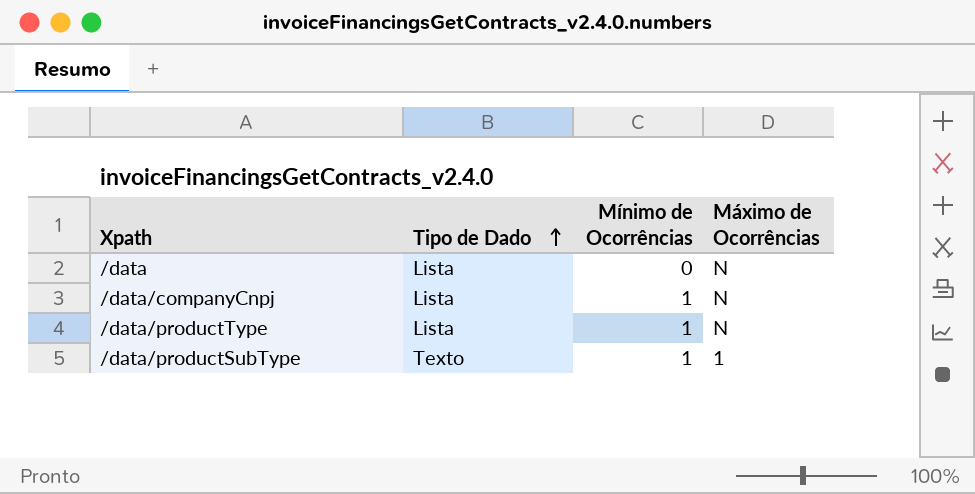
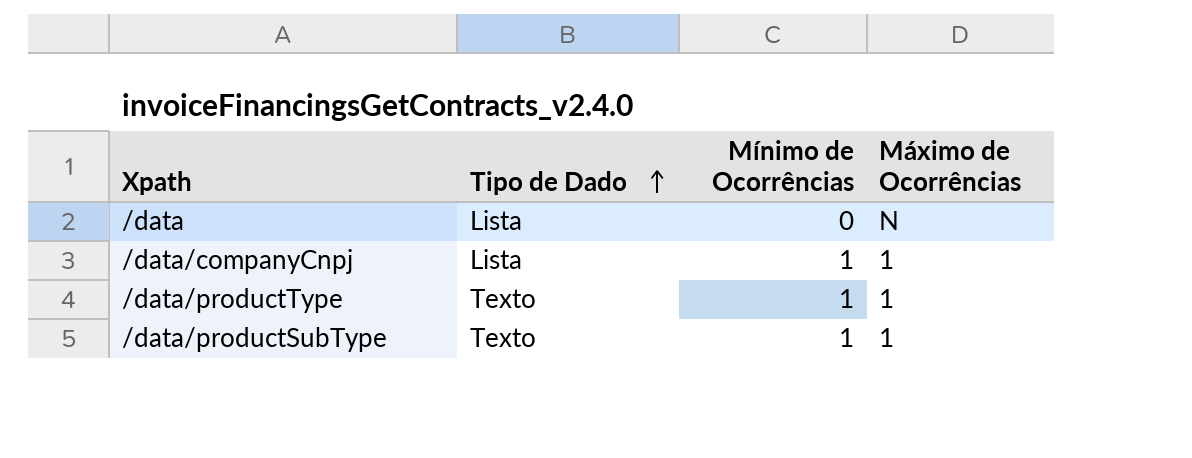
/data/companyCnpj | Máximo de Ocorrências: N -> 1
/data/productType | Tipo de Dado: Lista -> Texto
/data/productType | Máximo de Ocorrências: N -> 1

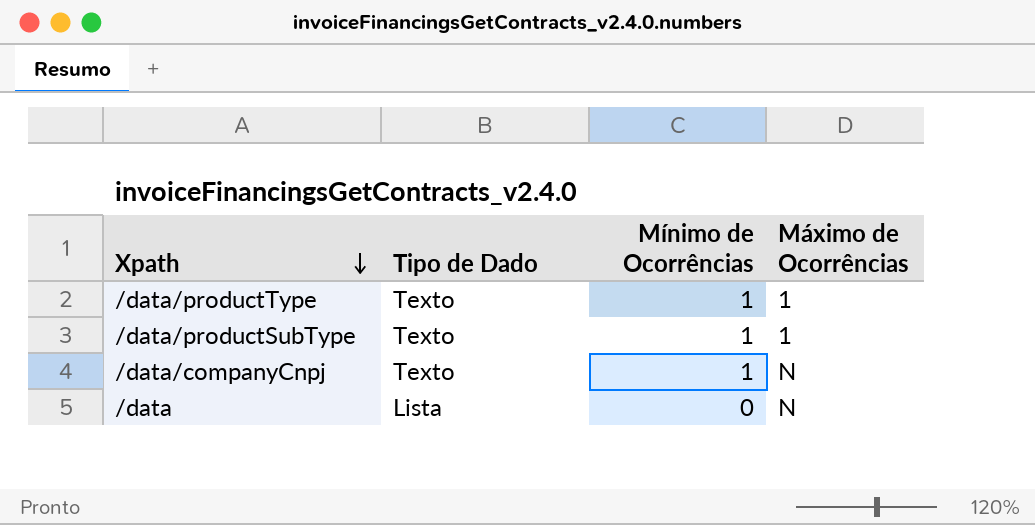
row order: Tipo de Dado ascending -> Xpath descending
/data/companyCnpj | Tipo de Dado: Lista -> Texto
/data/companyCnpj | Máximo de Ocorrências: 1 -> N

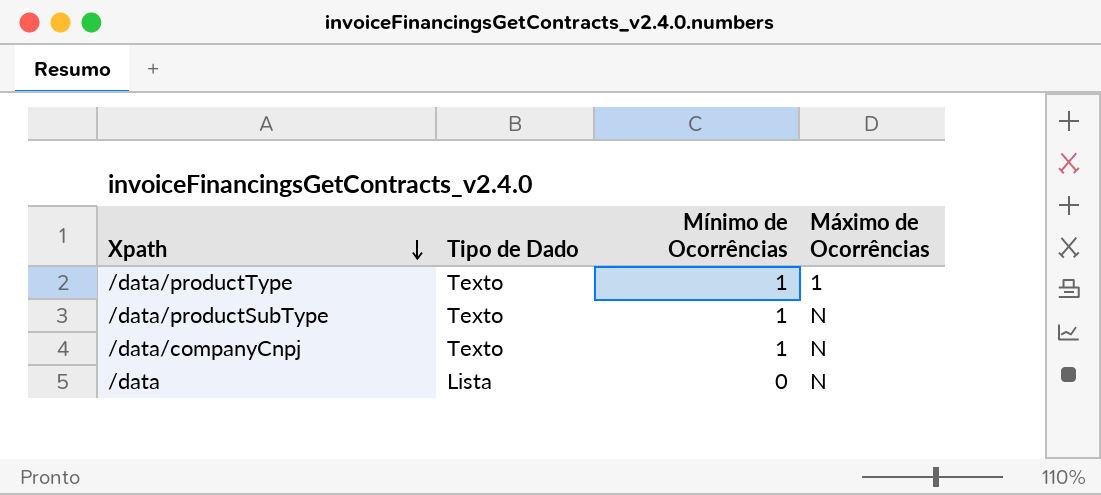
/data/productSubType | Máximo de Ocorrências: 1 -> N

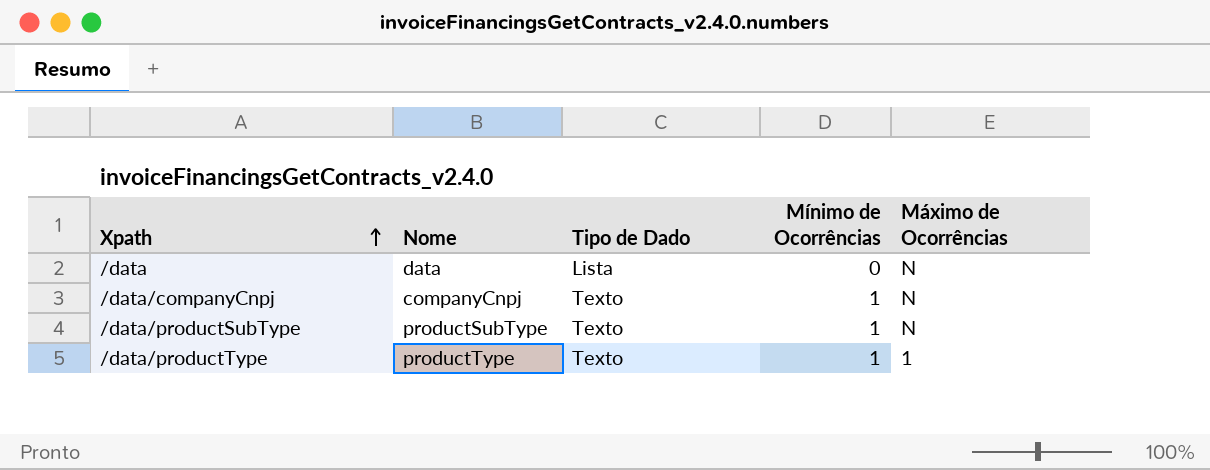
row order: Xpath descending -> Xpath ascending
column Nome | position: none -> 2

